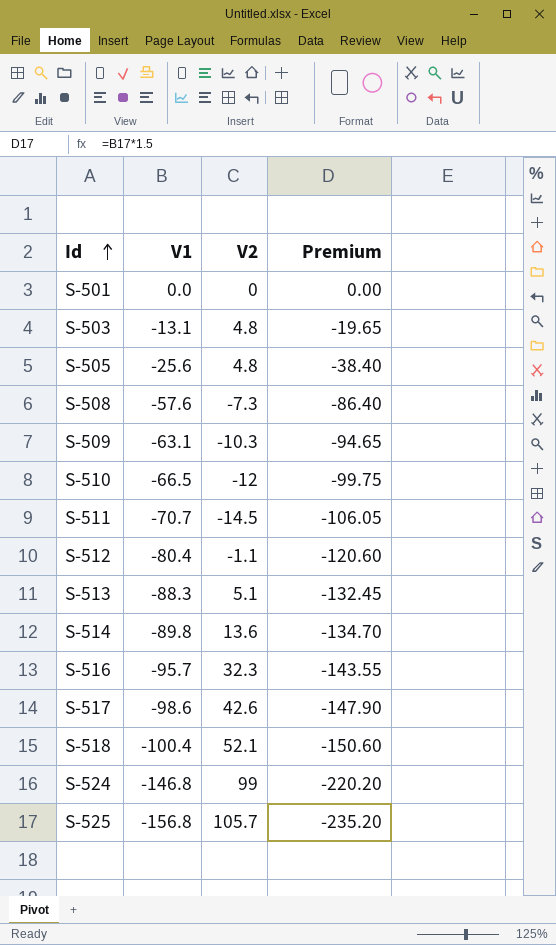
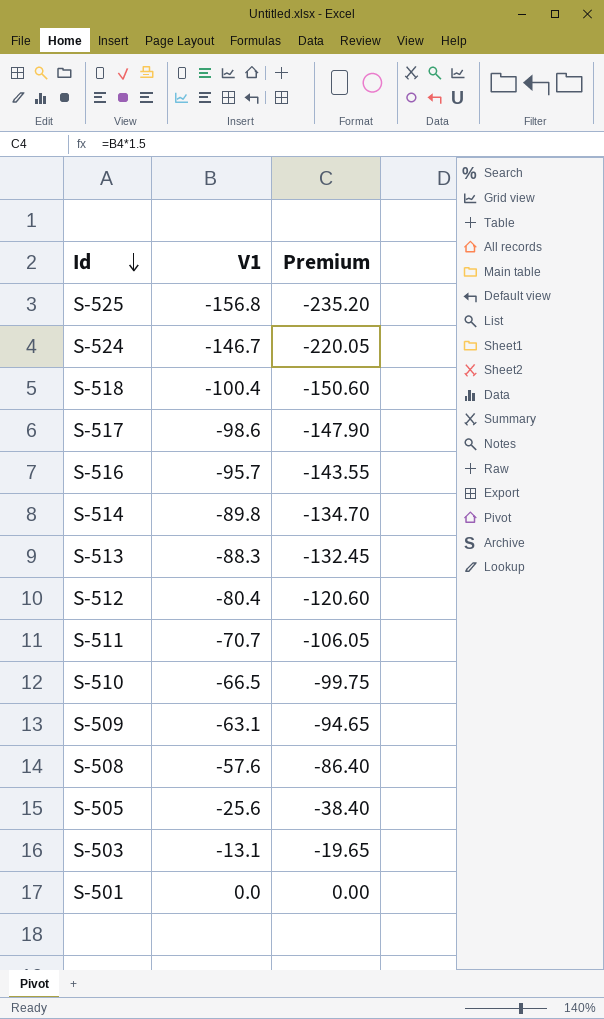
row order: Id ascending -> Id descending
column V2 | position: 3 -> none
S-524 | V1: -146.8 -> -146.7
S-524 | Premium: -220.20 -> -220.05

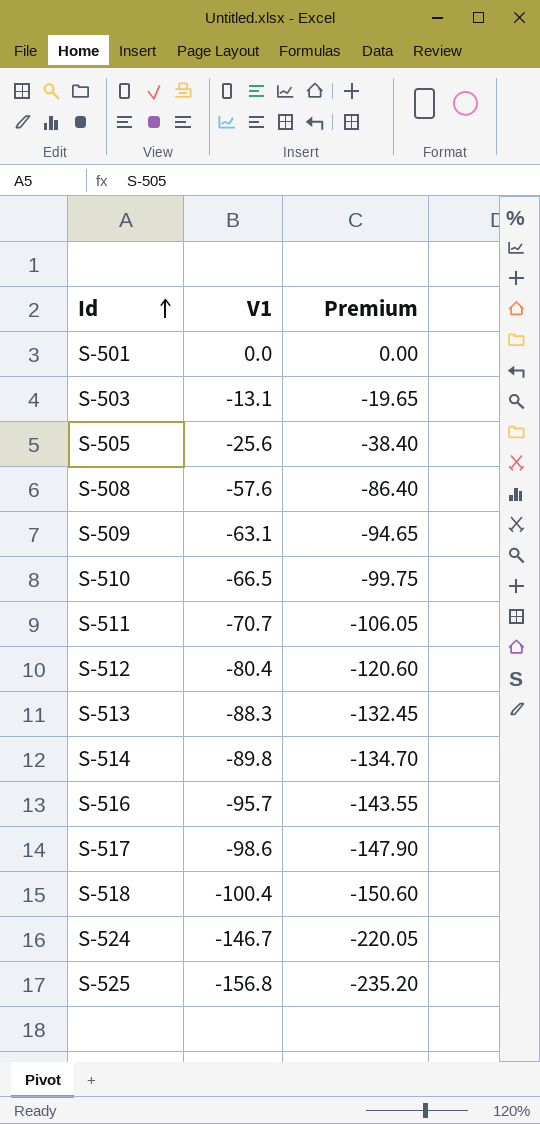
row order: Id descending -> Id ascending

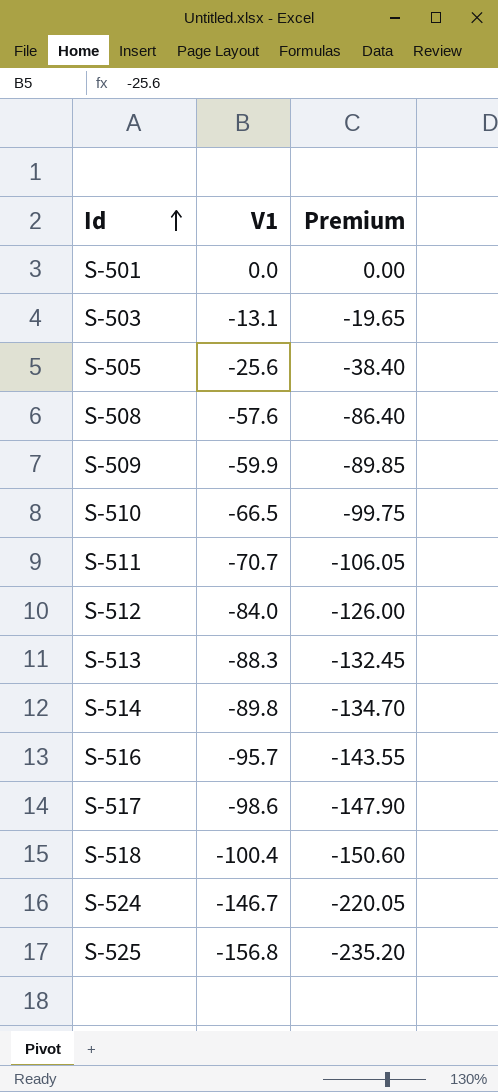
S-509 | V1: -63.1 -> -59.9
S-509 | Premium: -94.65 -> -89.85
S-512 | V1: -80.4 -> -84.0
S-512 | Premium: -120.60 -> -126.00

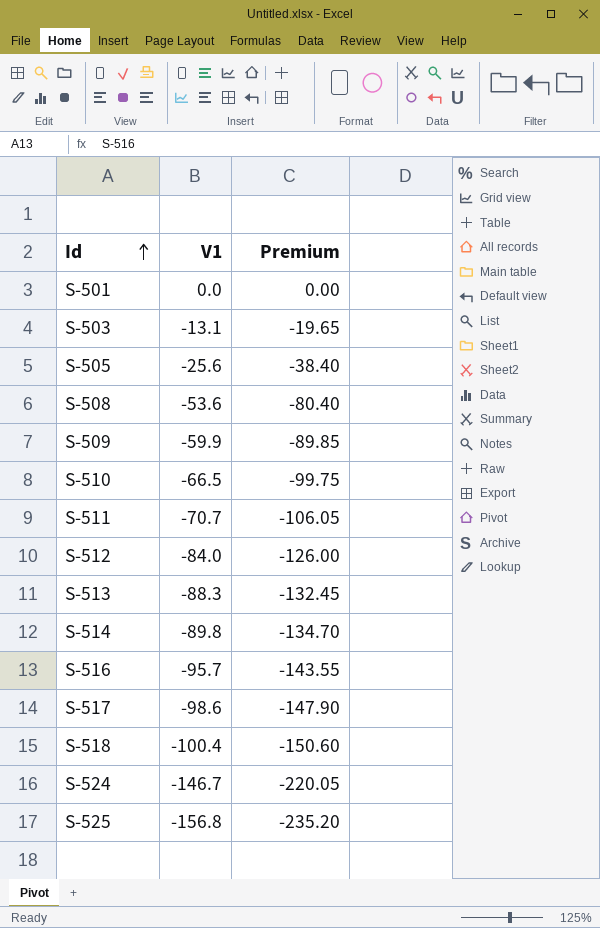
S-508 | V1: -57.6 -> -53.6
S-508 | Premium: -86.40 -> -80.40

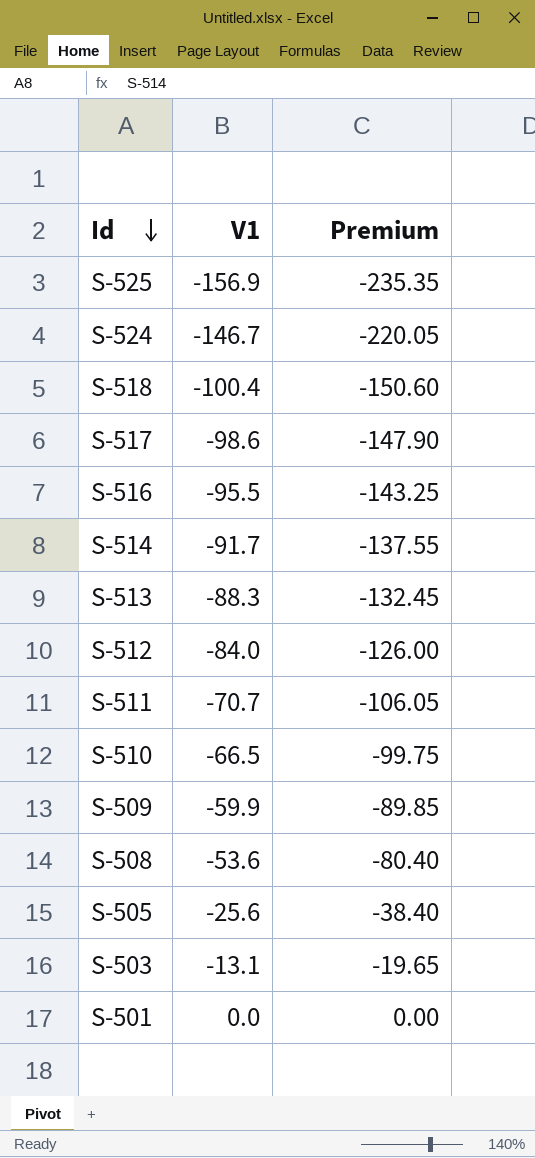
row order: Id ascending -> Id descending
S-525 | V1: -156.8 -> -156.9
S-525 | Premium: -235.20 -> -235.35
S-516 | V1: -95.7 -> -95.5
S-516 | Premium: -143.55 -> -143.25
S-514 | V1: -89.8 -> -91.7
S-514 | Premium: -134.70 -> -137.55

